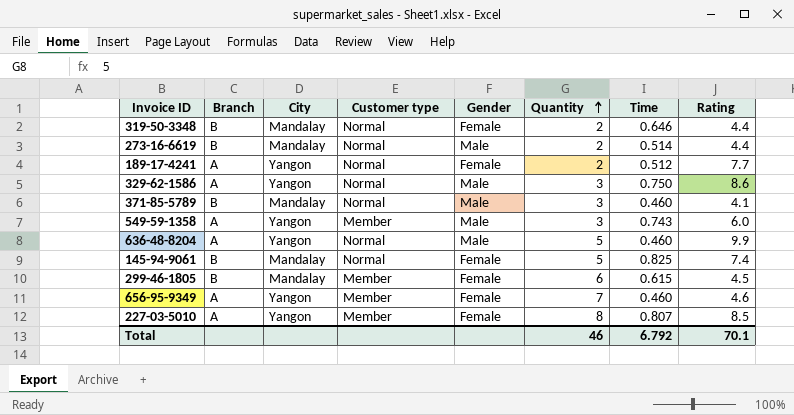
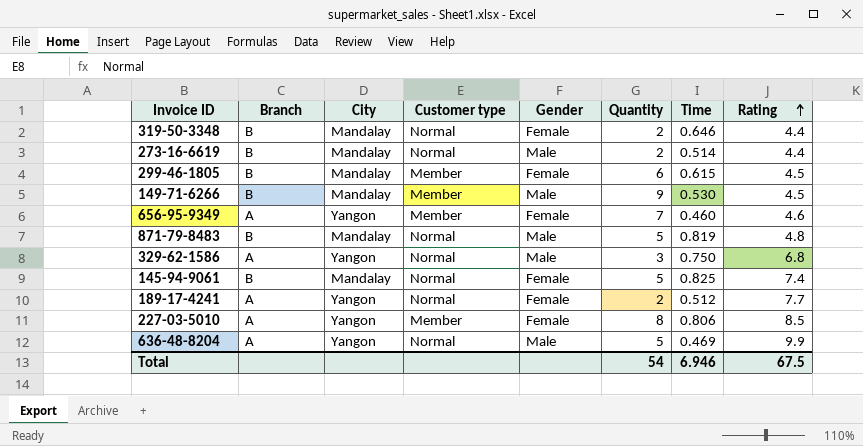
row order: Quantity ascending -> Rating ascending
row 371-85-5789: B | Mandalay | Normal | Male | 3 | 0.460 | 4.1 -> none
row 549-59-1358: A | Yangon | Member | Male | 3 | 0.743 | 6.0 -> none
row 149-71-6266: none -> B | Mandalay | Member | Male | 9 | 0.530 | 4.5
row 871-79-8483: none -> B | Mandalay | Normal | Male | 5 | 0.819 | 4.8
329-62-1586 | Rating: 8.6 -> 6.8
227-03-5010 | Time: 0.807 -> 0.806
636-48-8204 | Time: 0.460 -> 0.469
Total | Quantity: 46 -> 54
Total | Time: 6.792 -> 6.946
Total | Rating: 70.1 -> 67.5

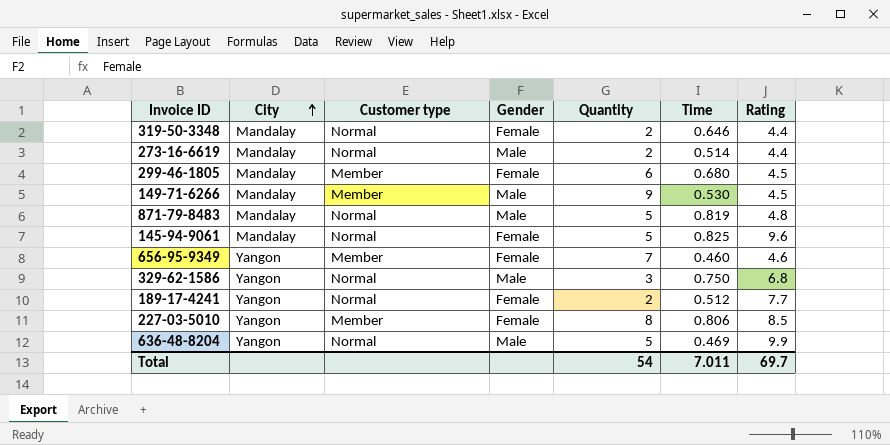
row order: Rating ascending -> City ascending
column Branch | position: 2 -> none
299-46-1805 | Time: 0.615 -> 0.680
145-94-9061 | Rating: 7.4 -> 9.6
Total | Time: 6.946 -> 7.011
Total | Rating: 67.5 -> 69.7

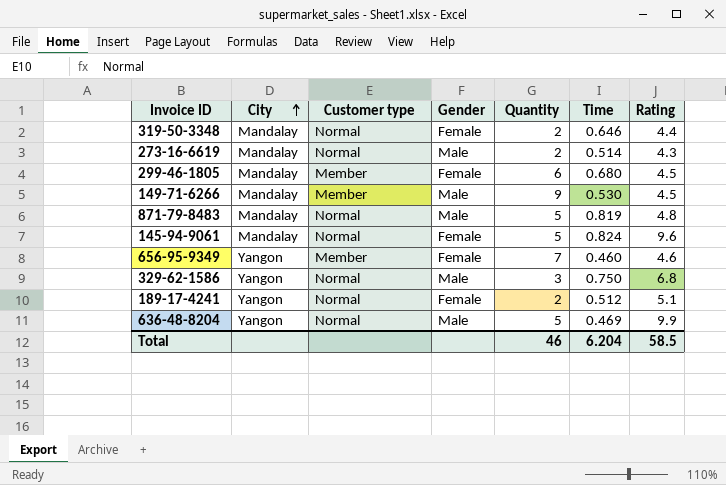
row 227-03-5010: Yangon | Member | Female | 8 | 0.806 | 8.5 -> none
273-16-6619 | Rating: 4.4 -> 4.3
145-94-9061 | Time: 0.825 -> 0.824
189-17-4241 | Rating: 7.7 -> 5.1
Total | Quantity: 54 -> 46
Total | Time: 7.011 -> 6.204
Total | Rating: 69.7 -> 58.5

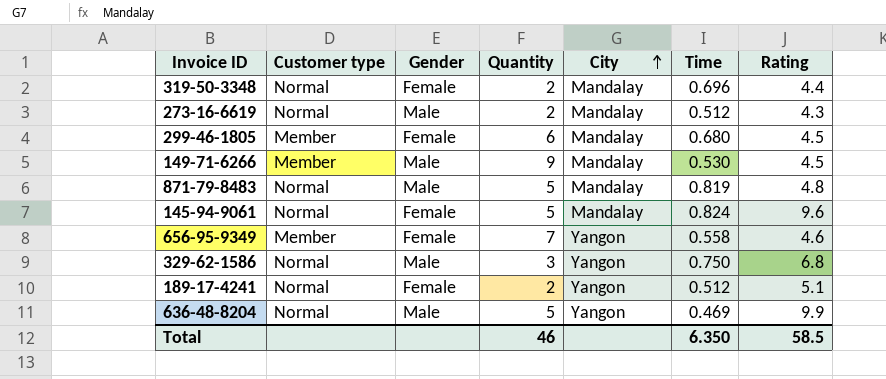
column City | position: 2 -> 5
319-50-3348 | Time: 0.646 -> 0.696
273-16-6619 | Time: 0.514 -> 0.512
656-95-9349 | Time: 0.460 -> 0.558
Total | Time: 6.204 -> 6.350

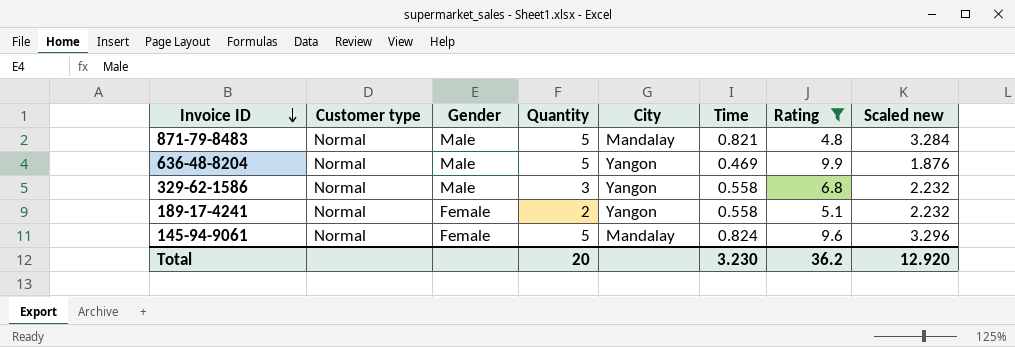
filter: none -> Rating >= 4.8
row order: City ascending -> Invoice ID descending
column Scaled new | formula: none -> [Time] * 4
871-79-8483 | Time: 0.819 -> 0.821
329-62-1586 | Time: 0.750 -> 0.558
189-17-4241 | Time: 0.512 -> 0.558
Total | Quantity: 46 -> 20
Total | Time: 6.350 -> 3.230
Total | Rating: 58.5 -> 36.2

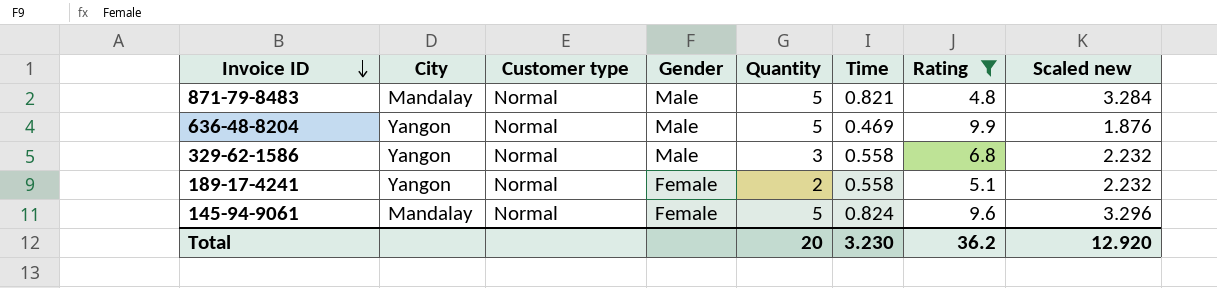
column City | position: 5 -> 2

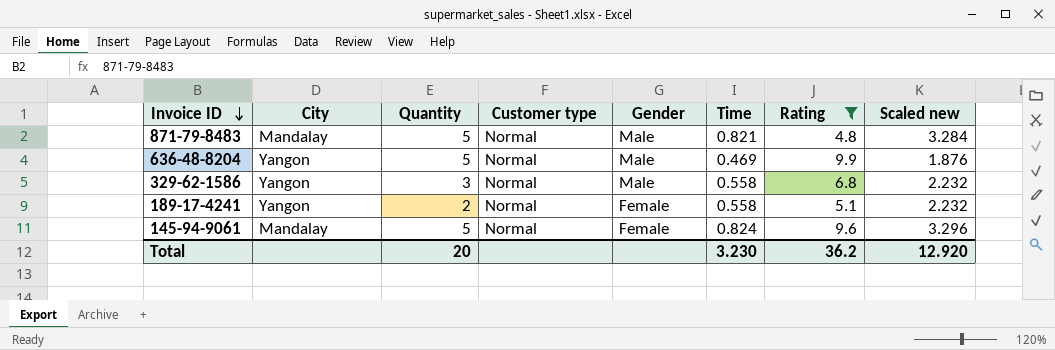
column Quantity | position: 5 -> 3

